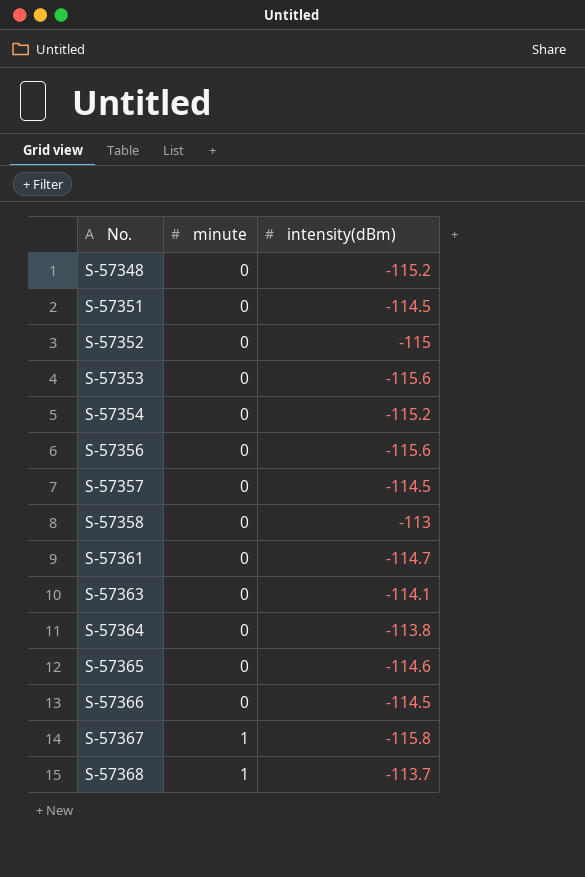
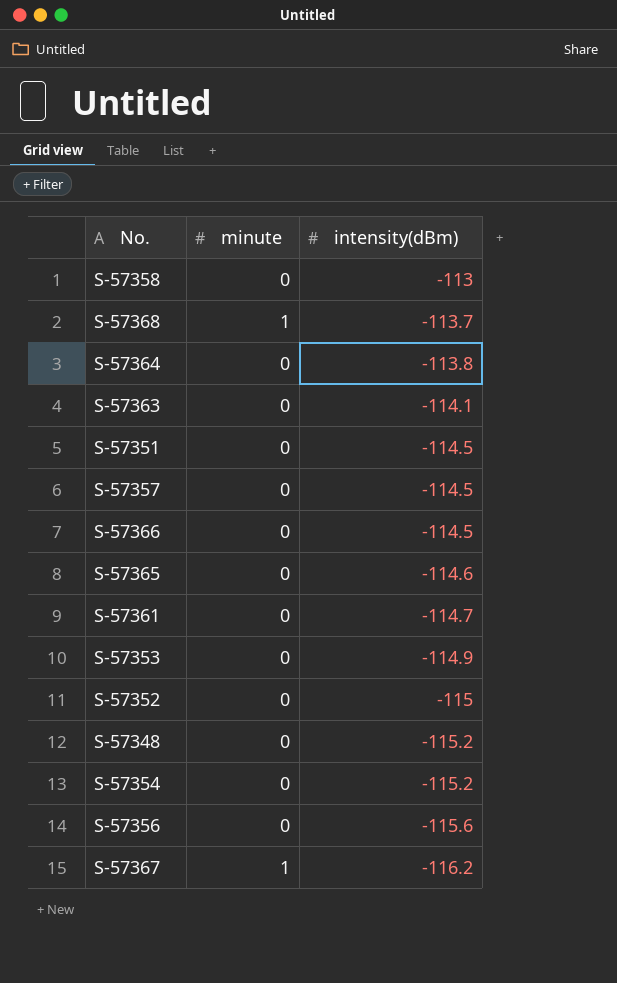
row order: No. ascending -> intensity(dBm) descending
S-57353 | intensity(dBm): -115.6 -> -114.9
S-57367 | intensity(dBm): -115.8 -> -116.2

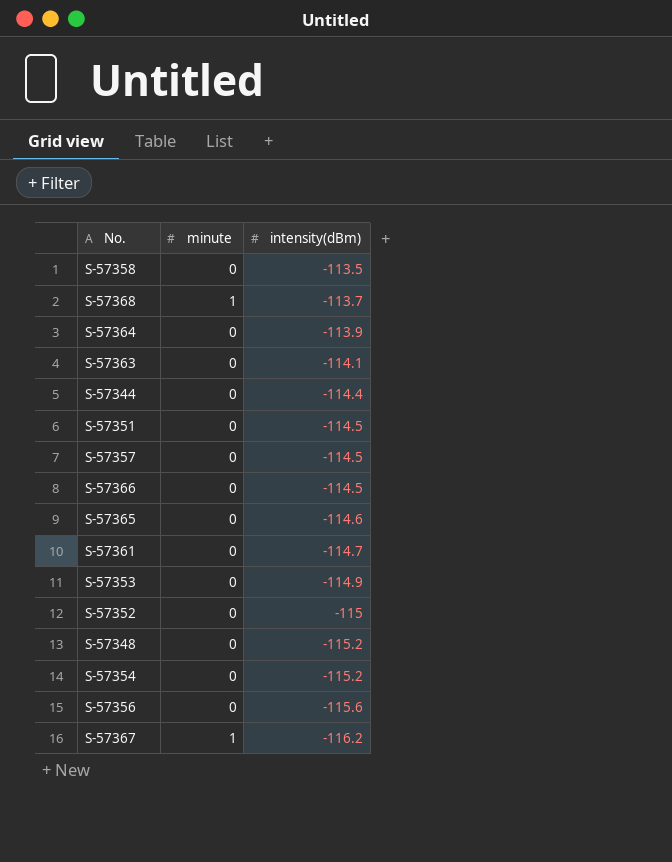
S-57358 | intensity(dBm): -113 -> -113.5
S-57364 | intensity(dBm): -113.8 -> -113.9
row S-57344: none -> 0 | -114.4

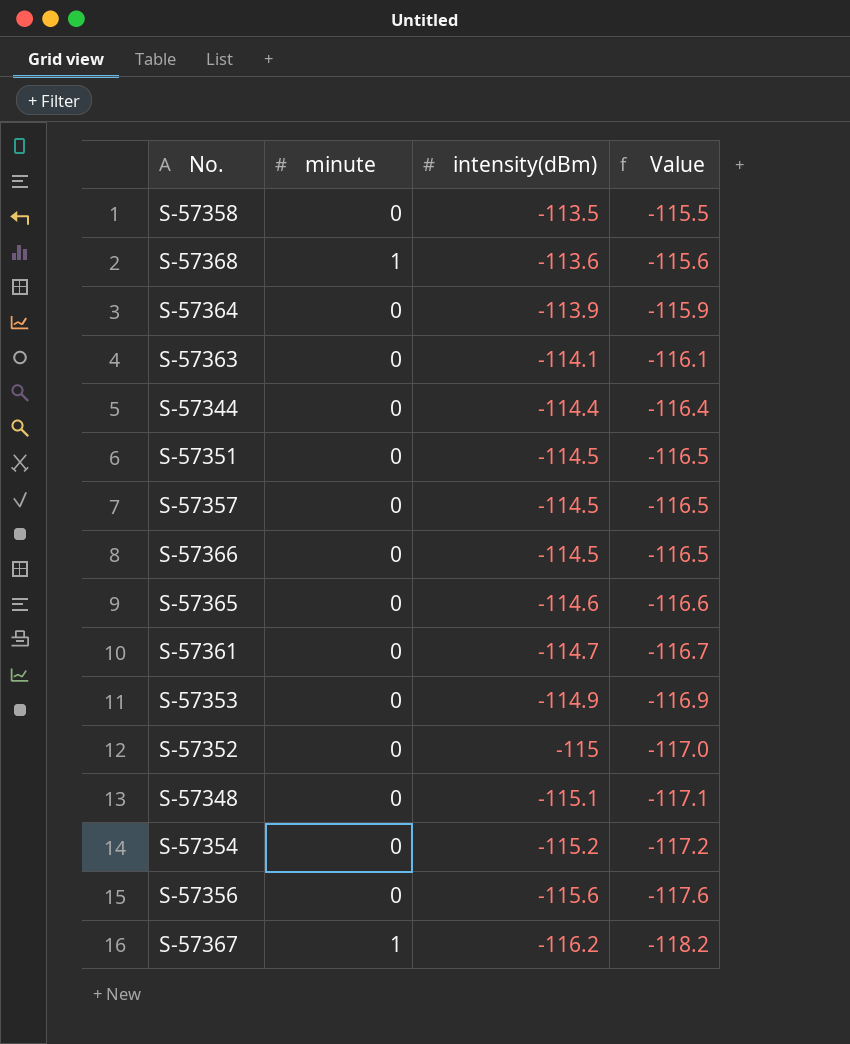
column Value | formula: none -> [intensity(dBm)] - 2
S-57368 | intensity(dBm): -113.7 -> -113.6
S-57348 | intensity(dBm): -115.2 -> -115.1

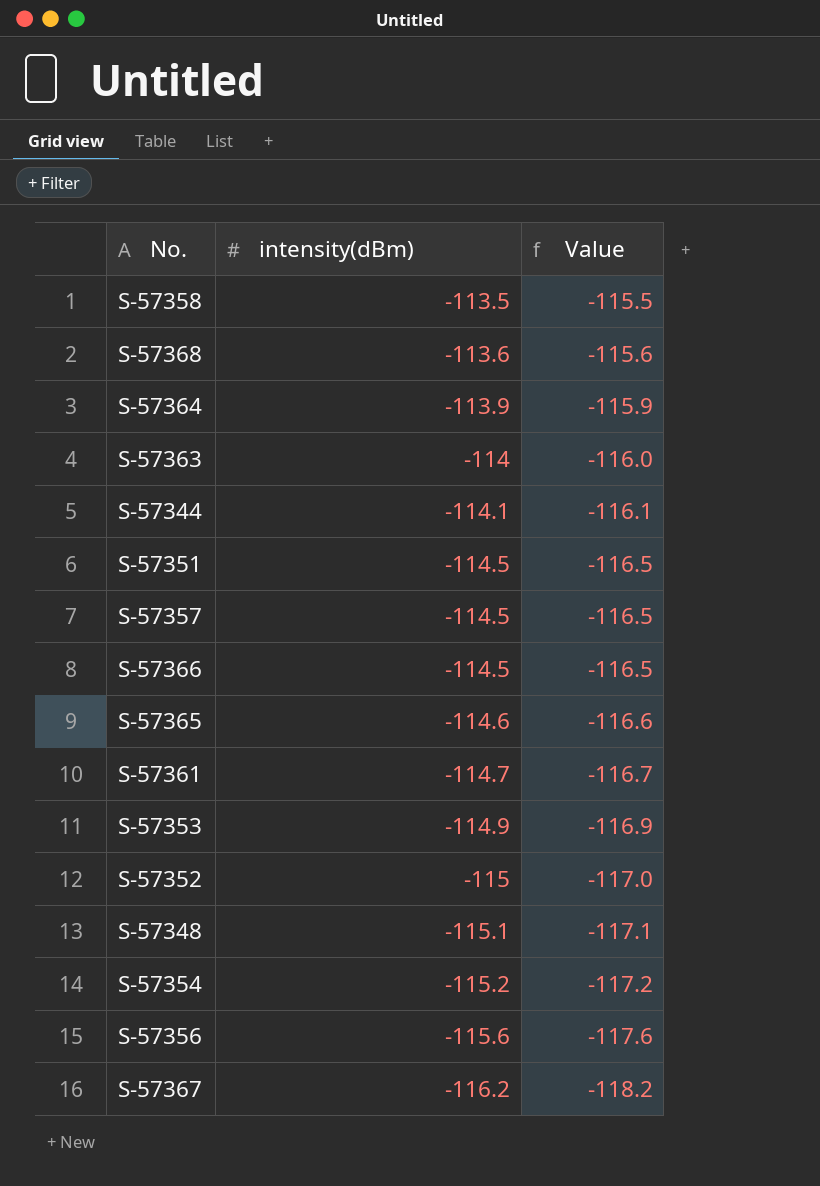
column minute | position: 2 -> none
S-57363 | intensity(dBm): -114.1 -> -114
S-57363 | Value: -116.1 -> -116.0
S-57344 | intensity(dBm): -114.4 -> -114.1
S-57344 | Value: -116.4 -> -116.1

